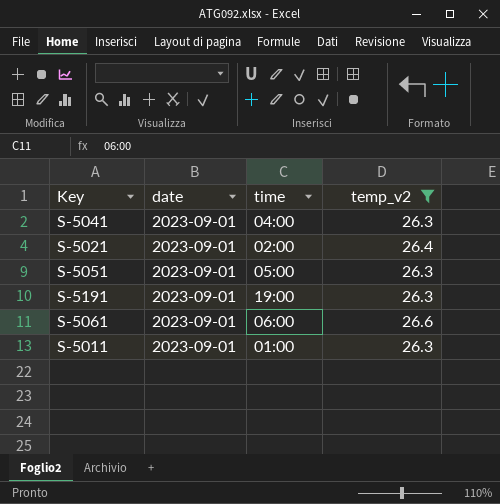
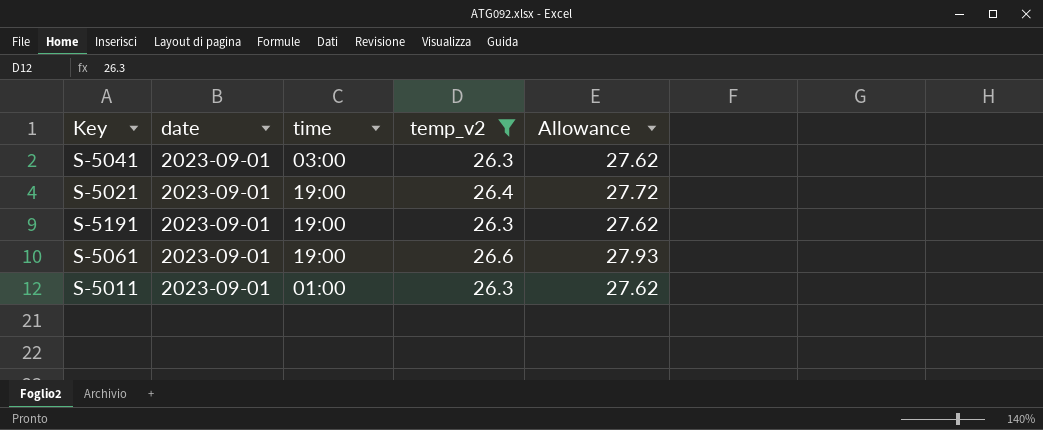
column Allowance | formula: none -> [temp_v2] * 1.05
row S-5051: 2023-09-01 | 05:00 | 26.3 -> none
S-5041 | time: 04:00 -> 03:00
S-5021 | time: 02:00 -> 19:00
S-5061 | time: 06:00 -> 19:00

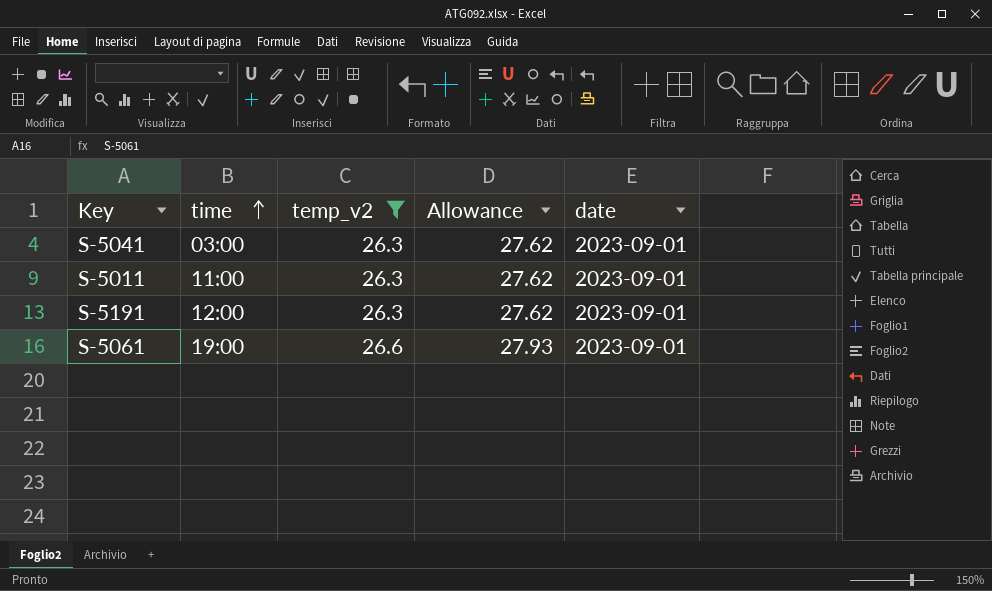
row order: none -> time ascending
column date | position: 2 -> 5
row S-5021: 2023-09-01 | 19:00 | 26.4 | 27.72 -> none
S-5011 | time: 01:00 -> 11:00
S-5191 | time: 19:00 -> 12:00

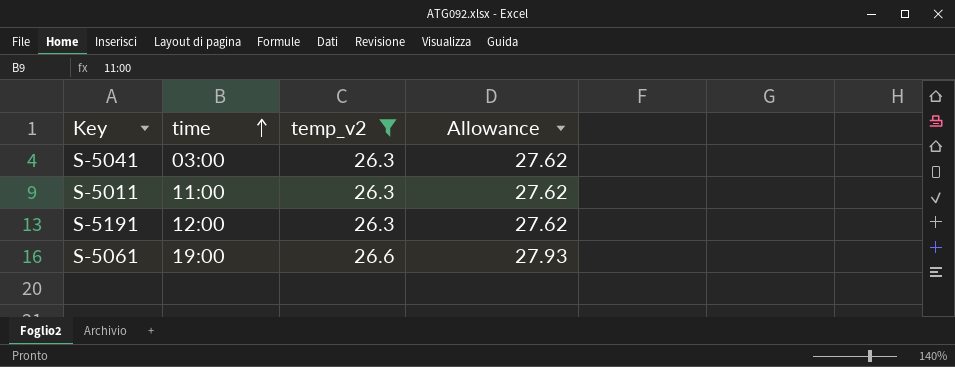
column date | position: 5 -> none

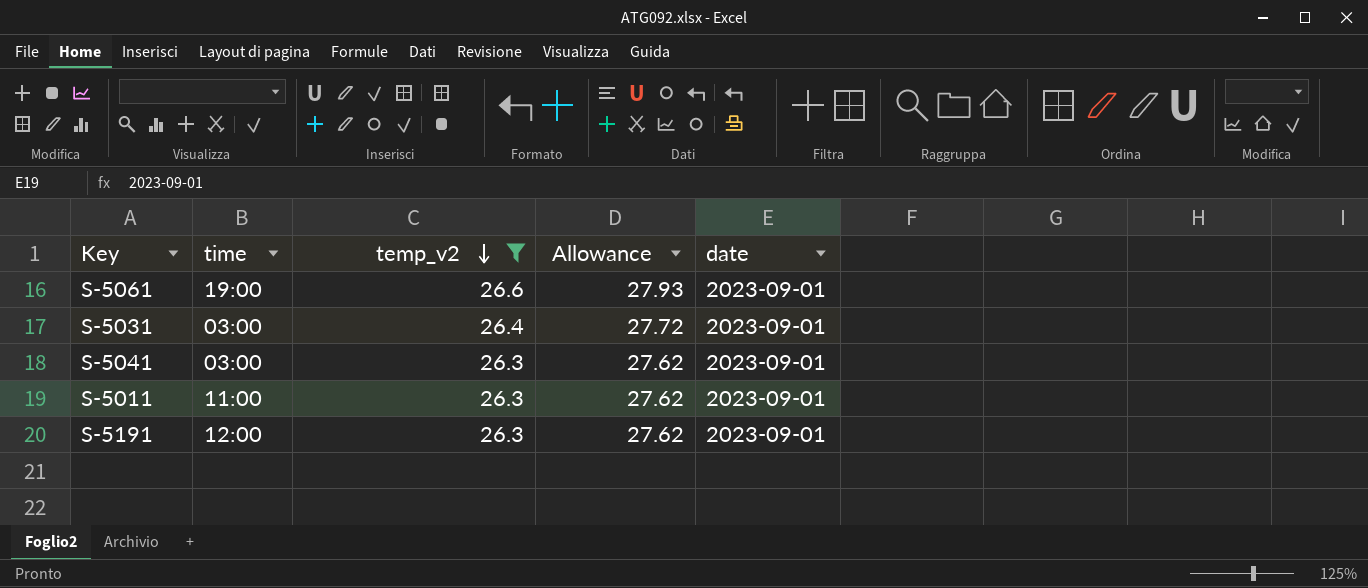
row order: time ascending -> temp_v2 descending
column date | position: none -> 5
row S-5031: none -> 03:00 | 26.4 | 27.72 | 2023-09-01

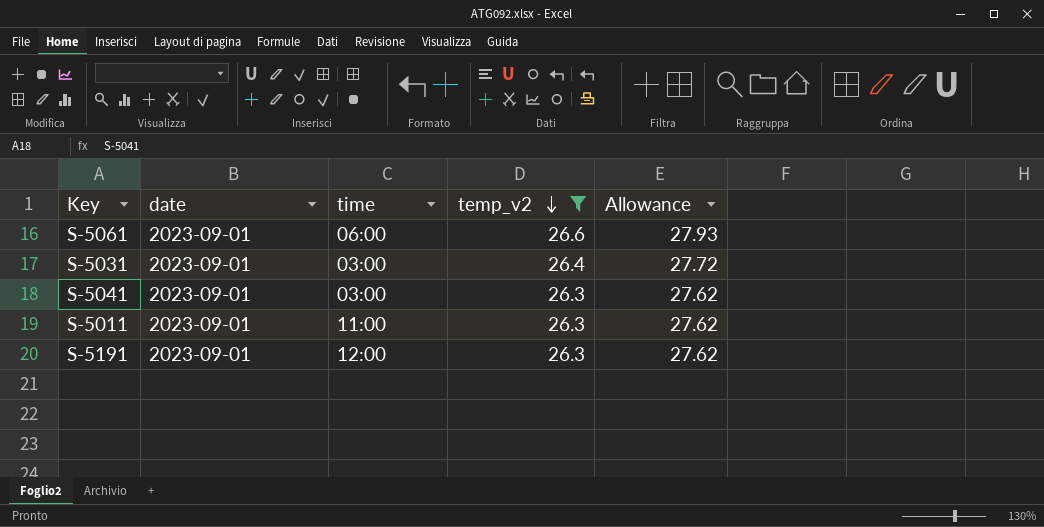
column date | position: 5 -> 2
S-5061 | time: 19:00 -> 06:00

